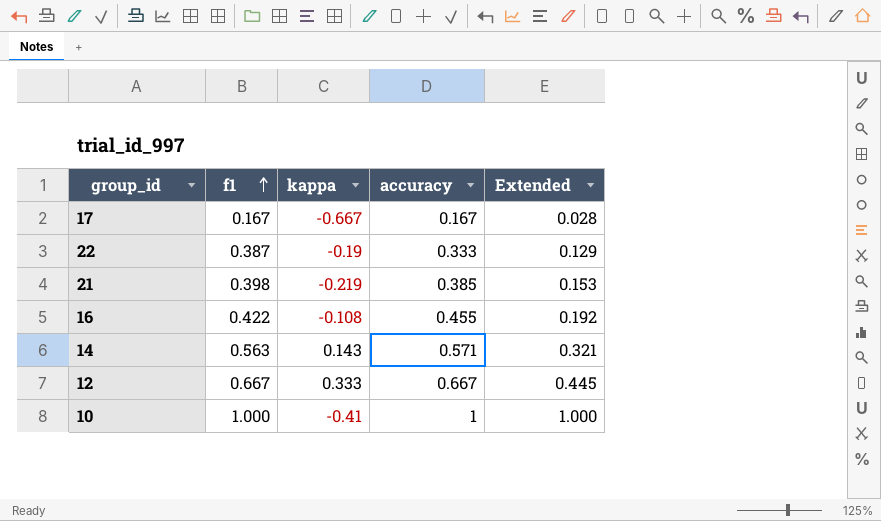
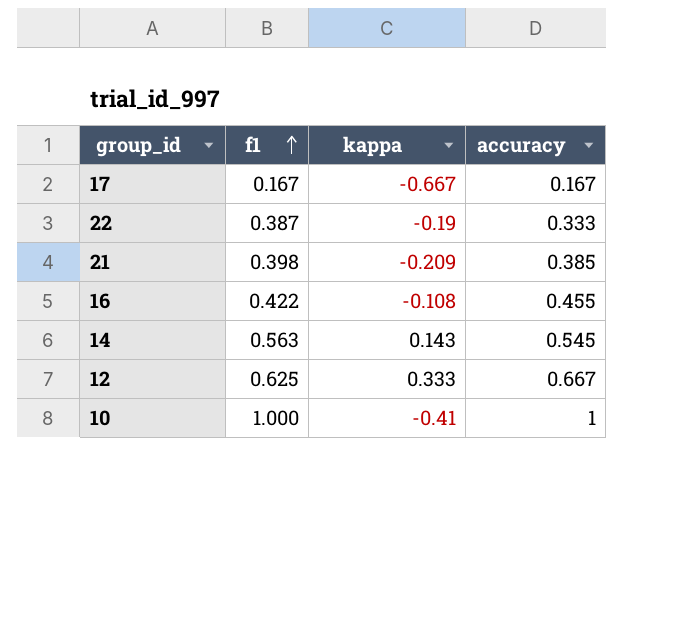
column Extended | formula: [f1] * [accuracy] -> none
21 | kappa: -0.219 -> -0.209
14 | accuracy: 0.571 -> 0.545
12 | f1: 0.667 -> 0.625

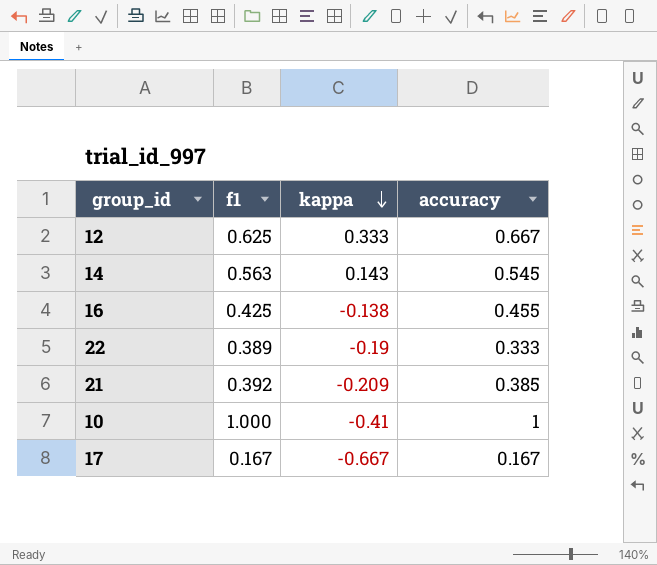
row order: f1 ascending -> kappa descending
16 | f1: 0.422 -> 0.425
16 | kappa: -0.108 -> -0.138
22 | f1: 0.387 -> 0.389
21 | f1: 0.398 -> 0.392

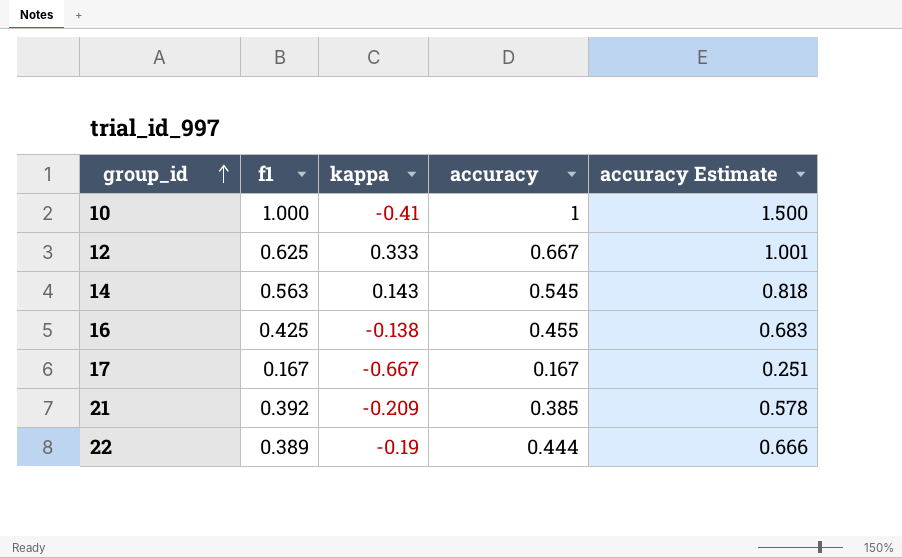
row order: kappa descending -> group_id ascending
column accuracy Estimate | formula: none -> [accuracy] * 1.5
22 | accuracy: 0.333 -> 0.444

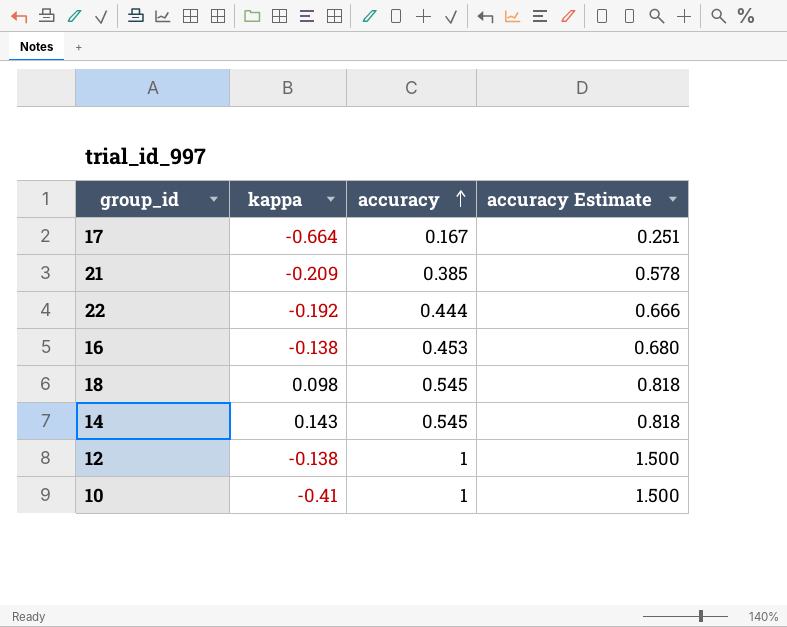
row order: group_id ascending -> accuracy ascending
column f1 | position: 2 -> none
17 | kappa: -0.667 -> -0.664
22 | kappa: -0.19 -> -0.192
16 | accuracy: 0.455 -> 0.453
16 | accuracy Estimate: 0.683 -> 0.680
row 18: none -> 0.098 | 0.545 | 0.818
12 | kappa: 0.333 -> -0.138
12 | accuracy: 0.667 -> 1
12 | accuracy Estimate: 1.001 -> 1.500

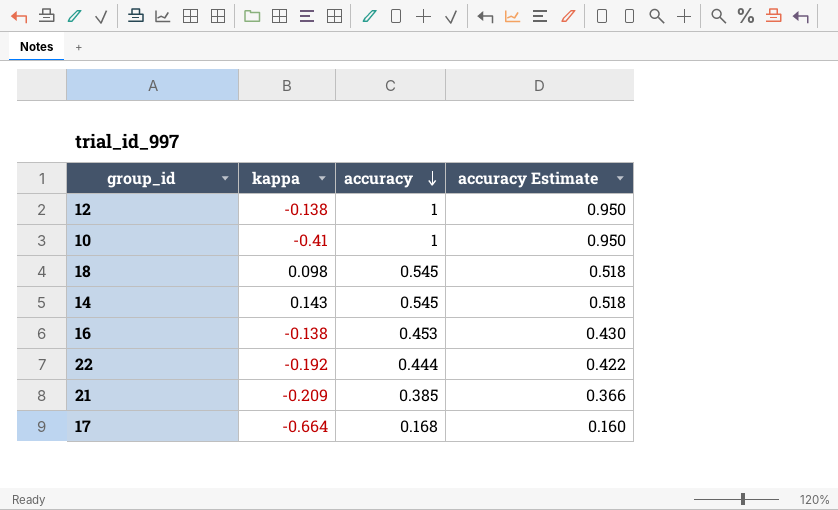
row order: accuracy ascending -> accuracy descending
column accuracy Estimate | formula: [accuracy] * 1.5 -> [accuracy] * 0.95
17 | accuracy: 0.167 -> 0.168

